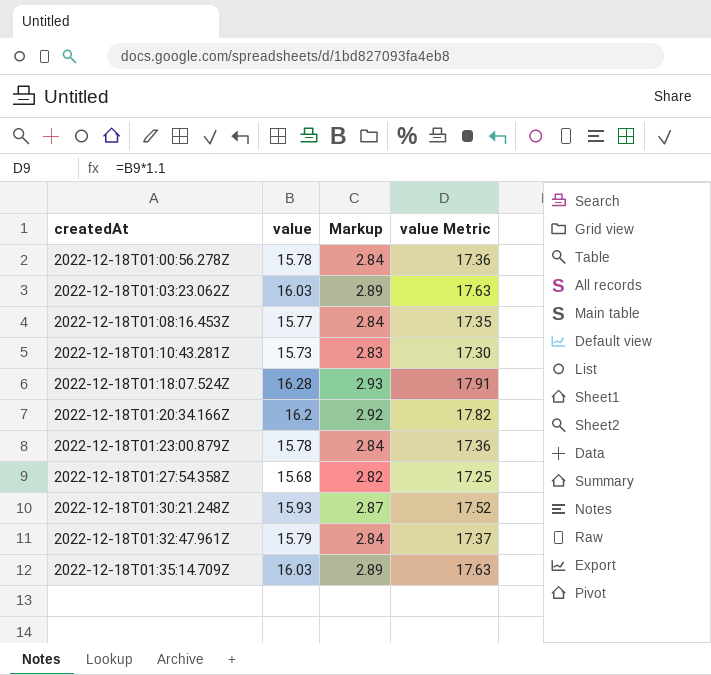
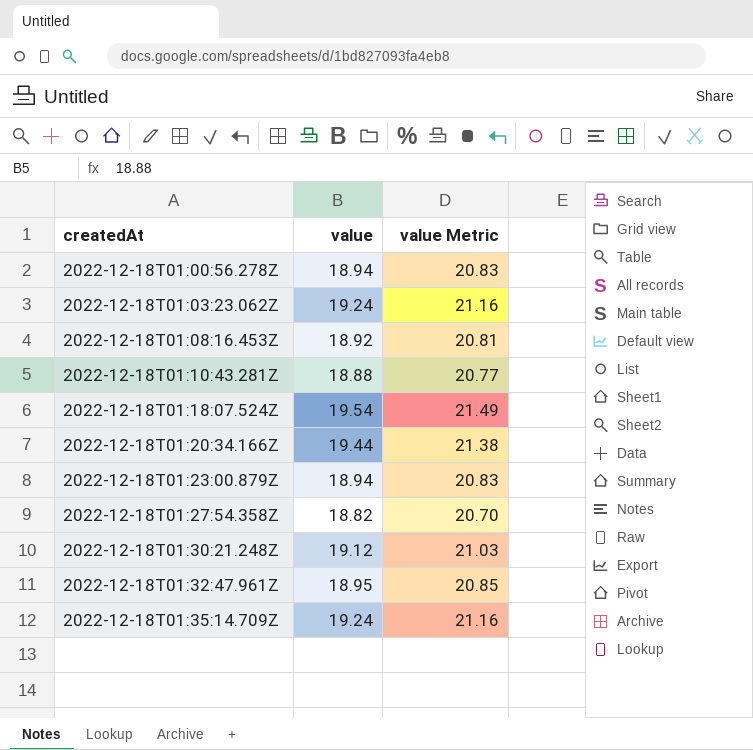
column Markup | formula: [value] * 0.18 -> none
2022-12-18T01:00:56.278Z | value: 15.78 -> 18.94
2022-12-18T01:00:56.278Z | value Metric: 17.36 -> 20.83
2022-12-18T01:03:23.062Z | value: 16.03 -> 19.24
2022-12-18T01:03:23.062Z | value Metric: 17.63 -> 21.16
2022-12-18T01:08:16.453Z | value: 15.77 -> 18.92
2022-12-18T01:08:16.453Z | value Metric: 17.35 -> 20.81
2022-12-18T01:10:43.281Z | value: 15.73 -> 18.88
2022-12-18T01:10:43.281Z | value Metric: 17.30 -> 20.77
2022-12-18T01:18:07.524Z | value: 16.28 -> 19.54
2022-12-18T01:18:07.524Z | value Metric: 17.91 -> 21.49
2022-12-18T01:20:34.166Z | value: 16.2 -> 19.44
2022-12-18T01:20:34.166Z | value Metric: 17.82 -> 21.38
2022-12-18T01:23:00.879Z | value: 15.78 -> 18.94
2022-12-18T01:23:00.879Z | value Metric: 17.36 -> 20.83
2022-12-18T01:27:54.358Z | value: 15.68 -> 18.82
2022-12-18T01:27:54.358Z | value Metric: 17.25 -> 20.70
2022-12-18T01:30:21.248Z | value: 15.93 -> 19.12
2022-12-18T01:30:21.248Z | value Metric: 17.52 -> 21.03
2022-12-18T01:32:47.961Z | value: 15.79 -> 18.95
2022-12-18T01:32:47.961Z | value Metric: 17.37 -> 20.85
2022-12-18T01:35:14.709Z | value: 16.03 -> 19.24
2022-12-18T01:35:14.709Z | value Metric: 17.63 -> 21.16

